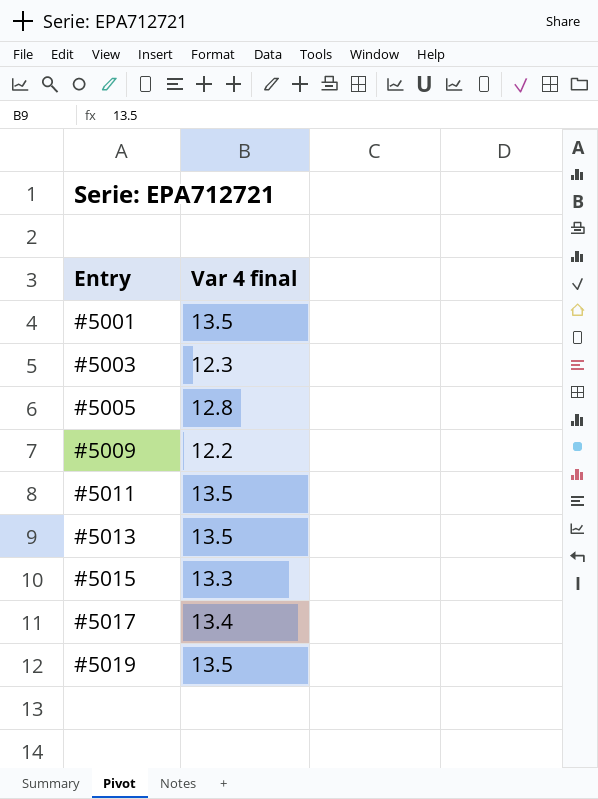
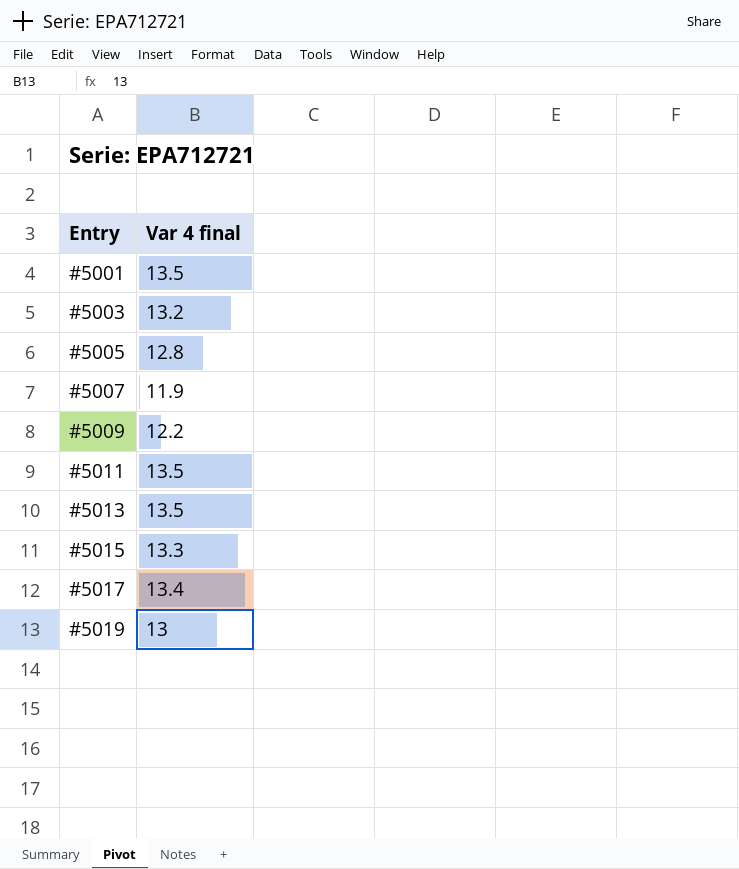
#5003 | Var 4 final: 12.3 -> 13.2
row #5007: none -> 11.9
#5019 | Var 4 final: 13.5 -> 13

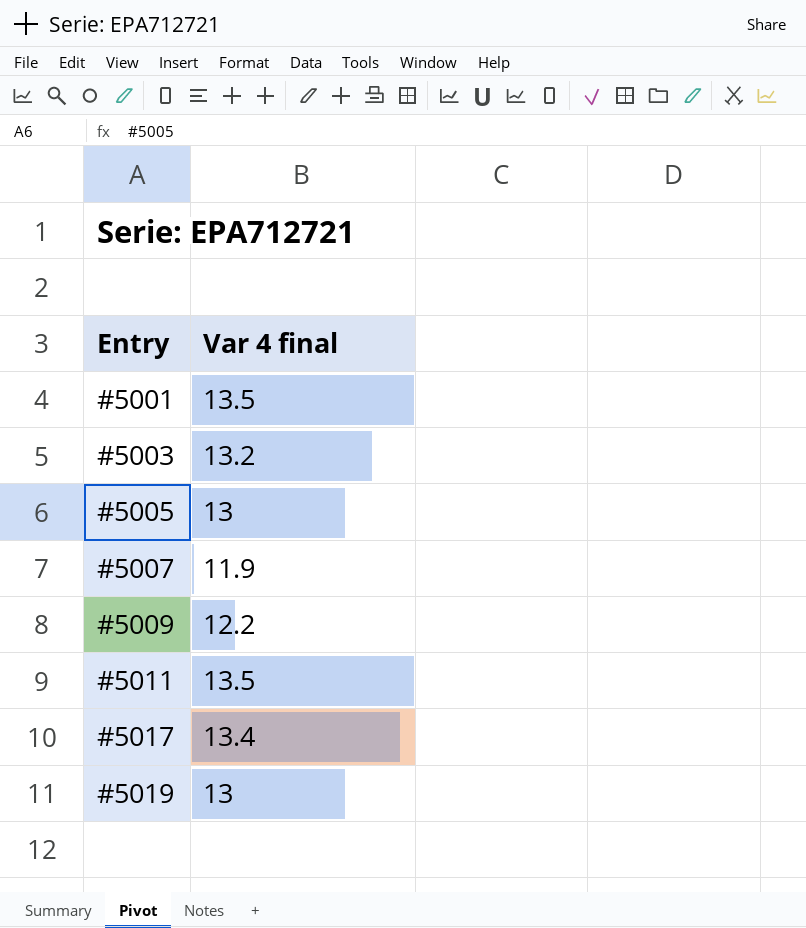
row #5013: 13.5 -> none
row #5015: 13.3 -> none
#5005 | Var 4 final: 12.8 -> 13

